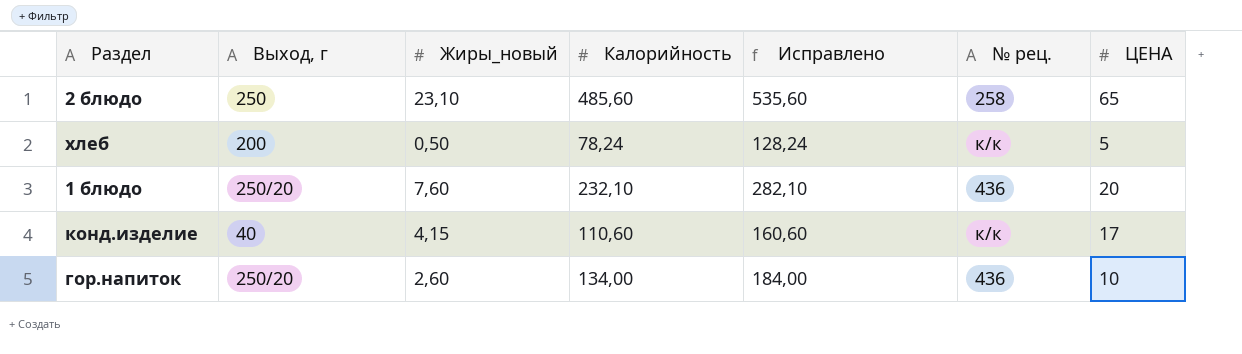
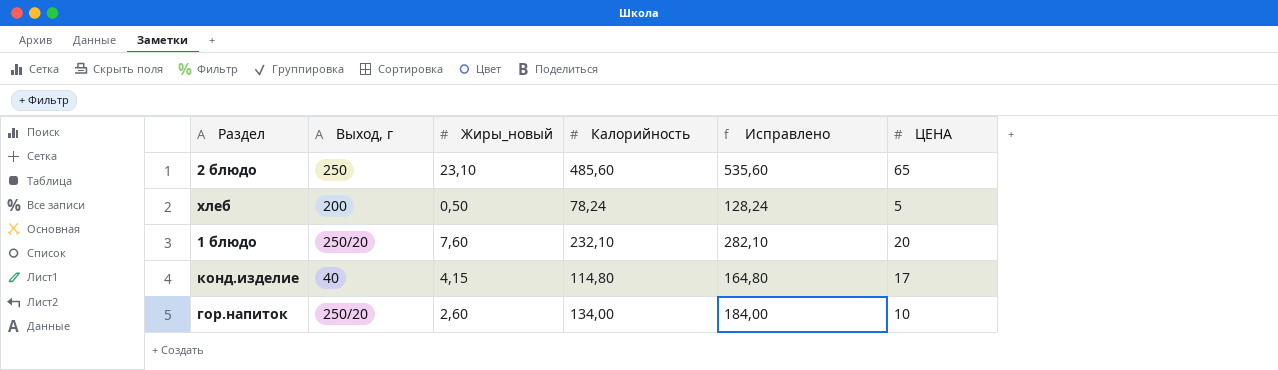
column № рец. | position: 6 -> none
конд.изделие | Калорийность: 110,60 -> 114,80
конд.изделие | Исправлено: 160,60 -> 164,80

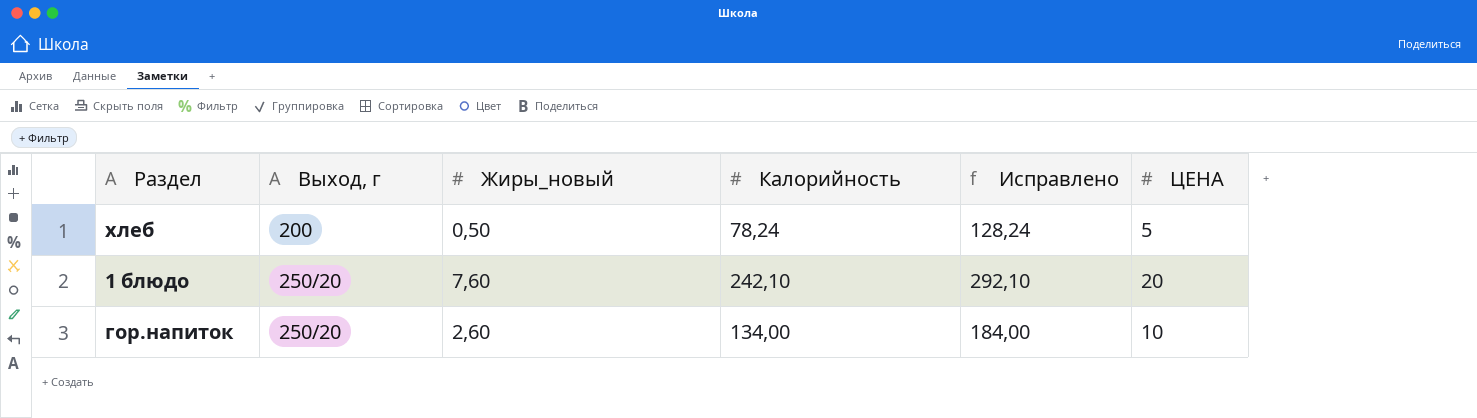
row 2 блюдо: 250 | 23,10 | 485,60 | 535,60 | 65 -> none
row конд.изделие: 40 | 4,15 | 114,80 | 164,80 | 17 -> none
1 блюдо | Калорийность: 232,10 -> 242,10
1 блюдо | Исправлено: 282,10 -> 292,10

